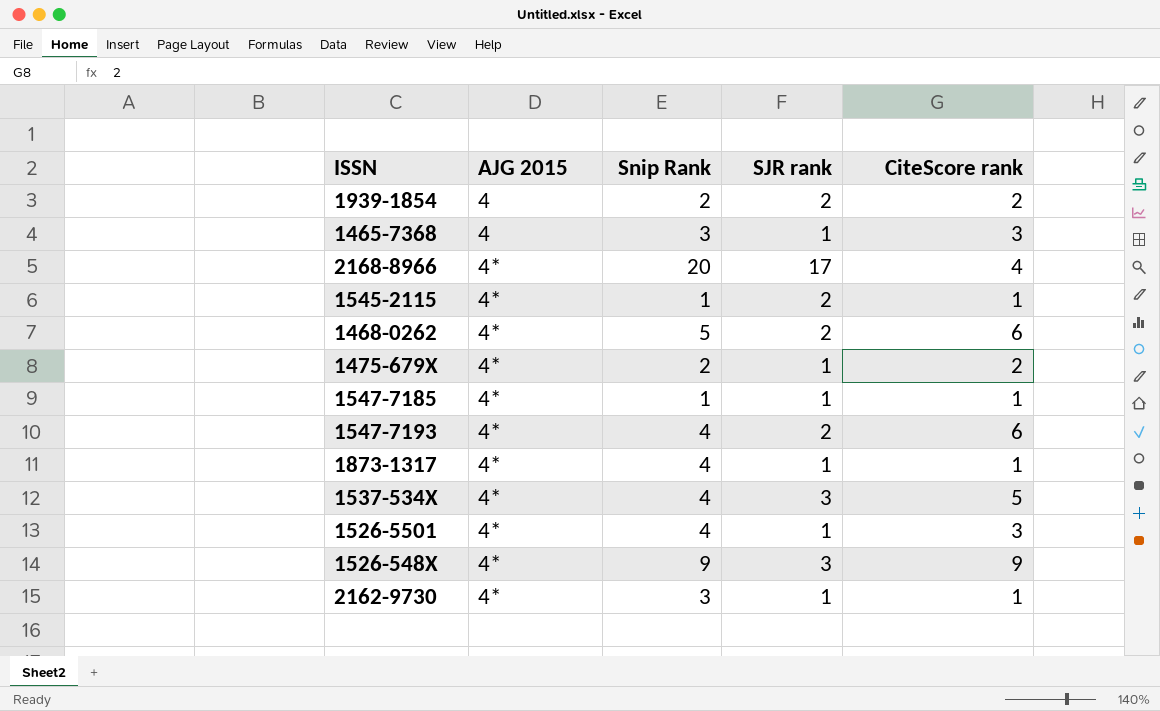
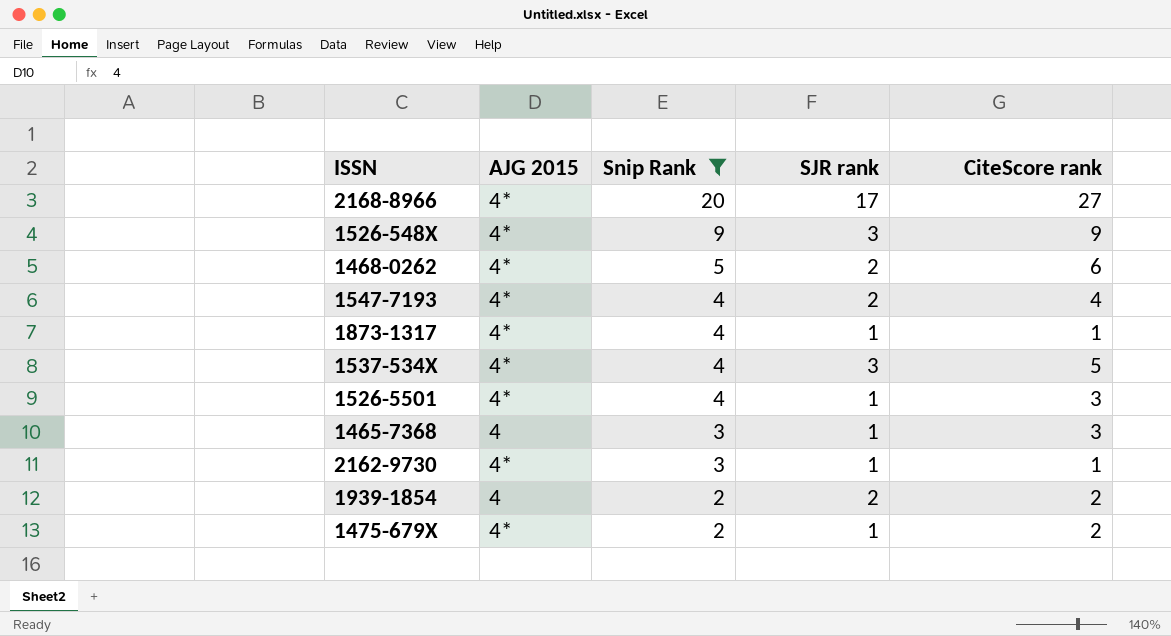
filter: none -> Snip Rank != 1
row order: AJG 2015 ascending -> Snip Rank descending
2168-8966 | CiteScore rank: 4 -> 27
1547-7193 | CiteScore rank: 6 -> 4

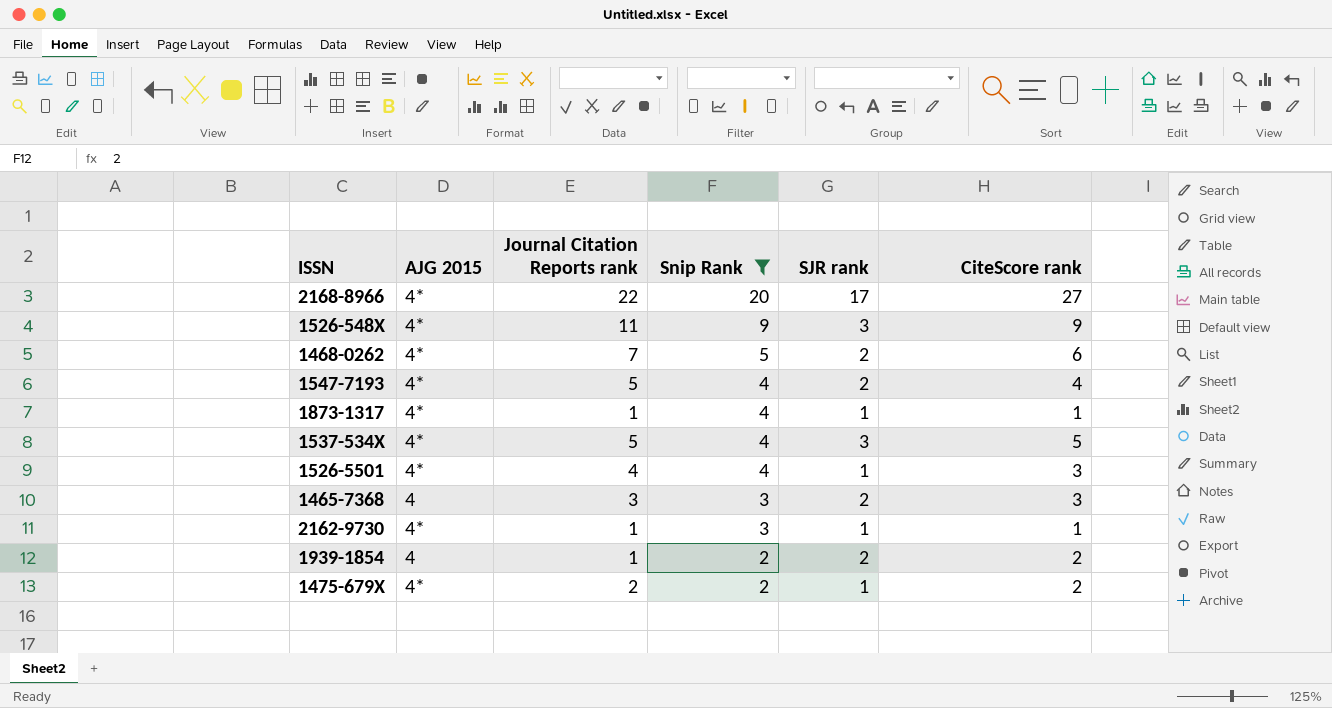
column Journal Citation Reports rank | position: none -> 3
1465-7368 | SJR rank: 1 -> 2

